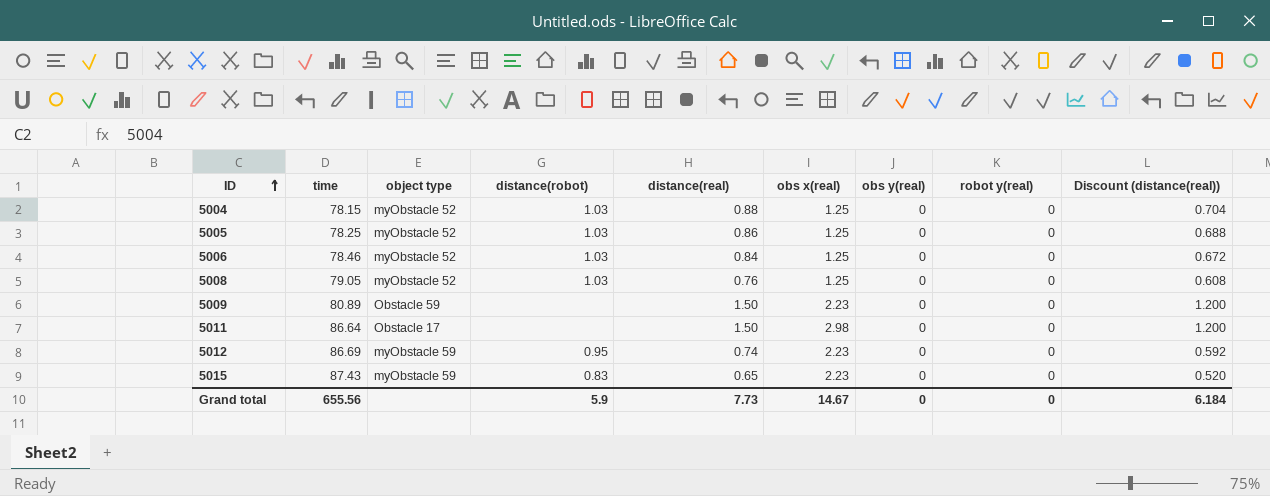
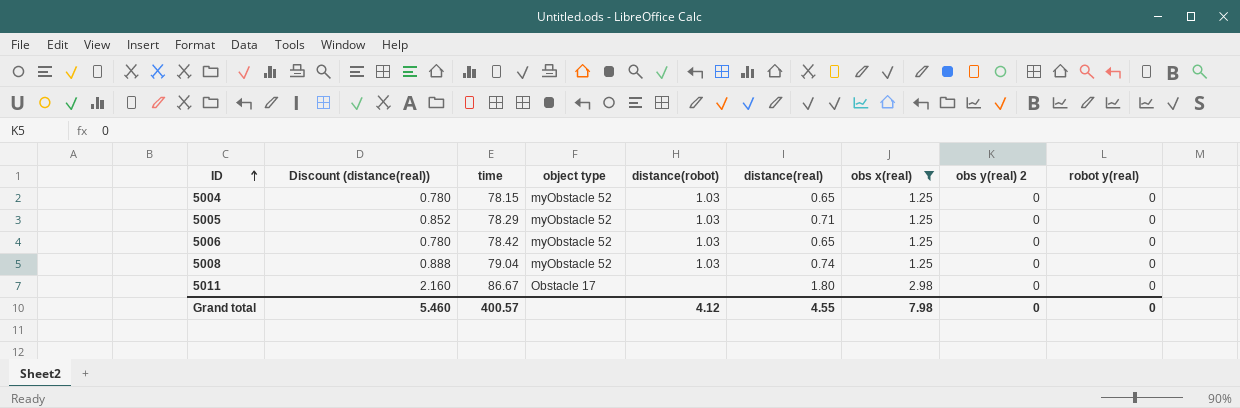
filter: none -> obs x(real) != 2.23
column Discount (distance(real)) | formula: [distance(real)] * 0.8 -> [distance(real)] * 1.2
column Discount (distance(real)) | position: 9 -> 2
column name: obs y(real) -> obs y(real) 2
5004 | distance(real): 0.88 -> 0.65
5005 | time: 78.25 -> 78.29
5005 | distance(real): 0.86 -> 0.71
5006 | time: 78.46 -> 78.42
5006 | distance(real): 0.84 -> 0.65
5008 | time: 79.05 -> 79.04
5008 | distance(real): 0.76 -> 0.74
5011 | time: 86.64 -> 86.67
5011 | distance(real): 1.50 -> 1.80
Grand total | Discount (distance(real)): 6.184 -> 5.460
Grand total | time: 655.56 -> 400.57
Grand total | distance(robot): 5.9 -> 4.12
Grand total | distance(real): 7.73 -> 4.55
Grand total | obs x(real): 14.67 -> 7.98

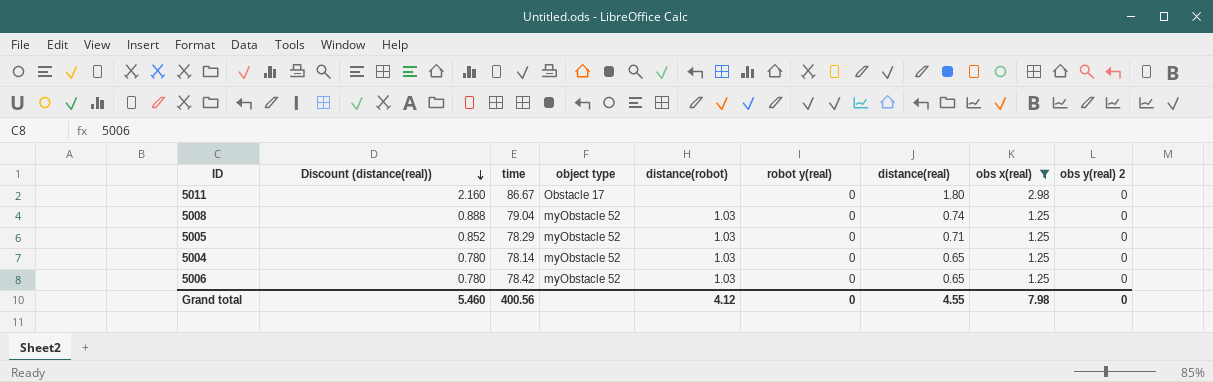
row order: ID ascending -> Discount (distance(real)) descending
column robot y(real) | position: 9 -> 6
5004 | time: 78.15 -> 78.14
Grand total | time: 400.57 -> 400.56

